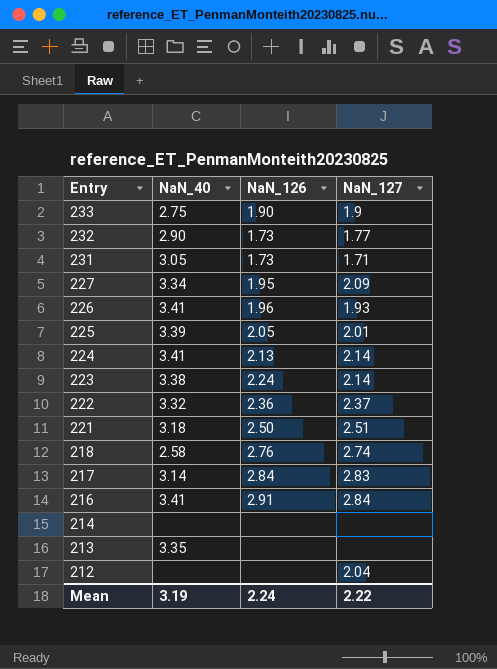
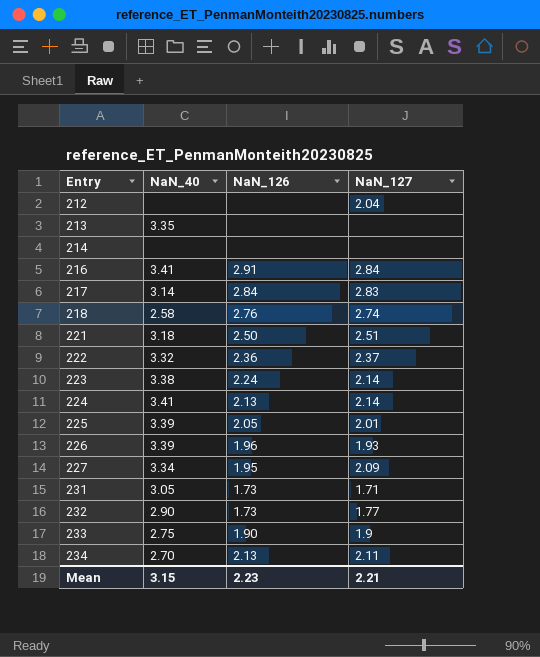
row order: Entry descending -> Entry ascending
226 | NaN_40: 3.41 -> 3.39
row 234: none -> 2.70 | 2.13 | 2.11
Mean | NaN_40: 3.19 -> 3.15
Mean | NaN_126: 2.24 -> 2.23
Mean | NaN_127: 2.22 -> 2.21

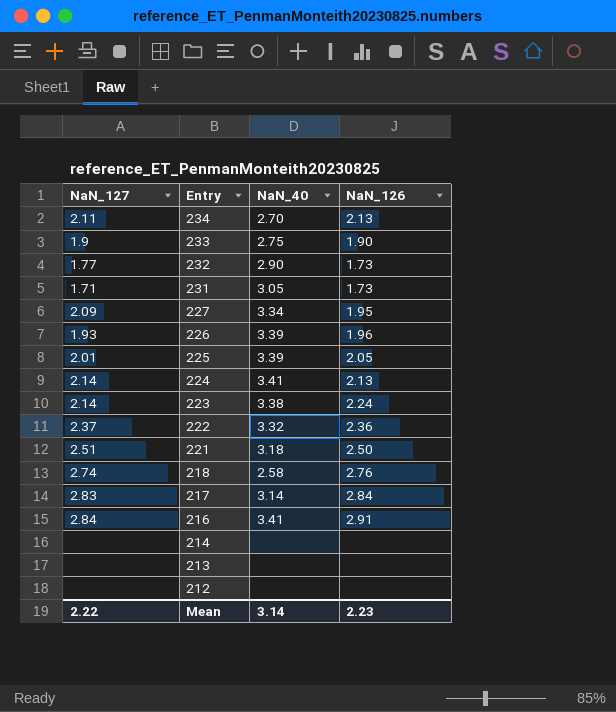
row order: Entry ascending -> Entry descending
column NaN_127 | position: 4 -> 1
213 | NaN_40: 3.35 -> none
212 | NaN_127: 2.04 -> none
Mean | NaN_127: 2.21 -> 2.22
Mean | NaN_40: 3.15 -> 3.14

